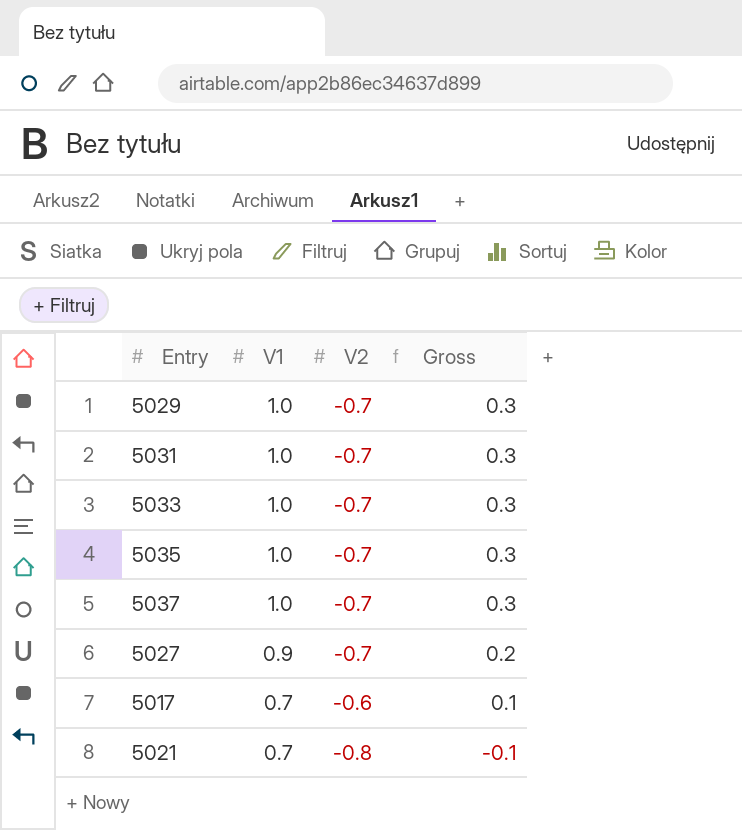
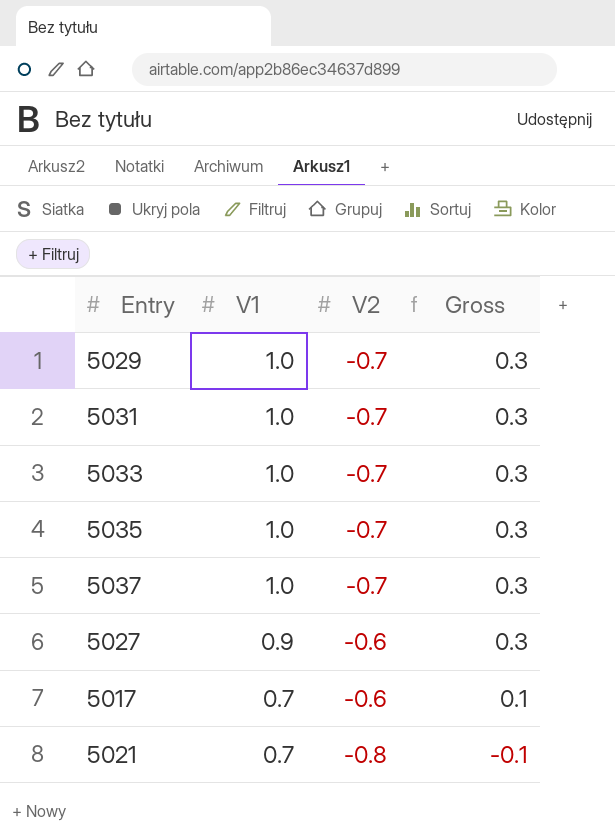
5027 | V2: -0.7 -> -0.6
5027 | Gross: 0.2 -> 0.3

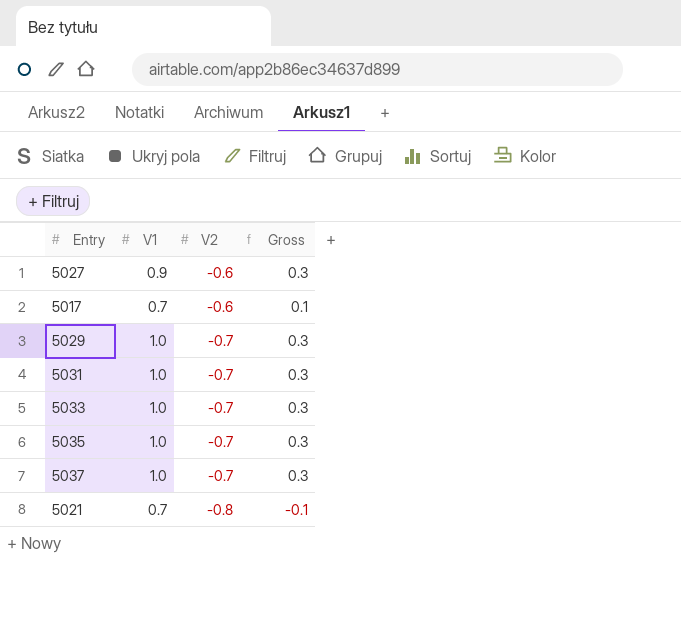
row order: V1 descending -> V2 descending

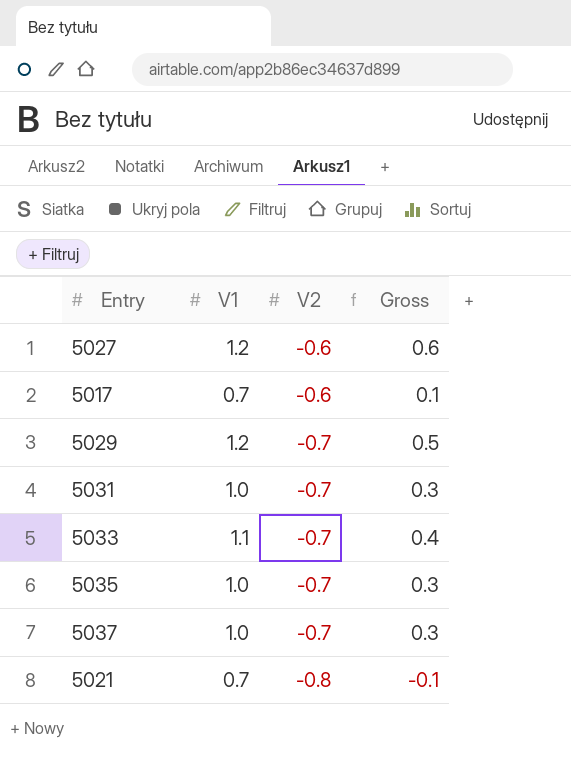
5027 | V1: 0.9 -> 1.2
5027 | Gross: 0.3 -> 0.6
5029 | V1: 1.0 -> 1.2
5029 | Gross: 0.3 -> 0.5
5033 | V1: 1.0 -> 1.1
5033 | Gross: 0.3 -> 0.4

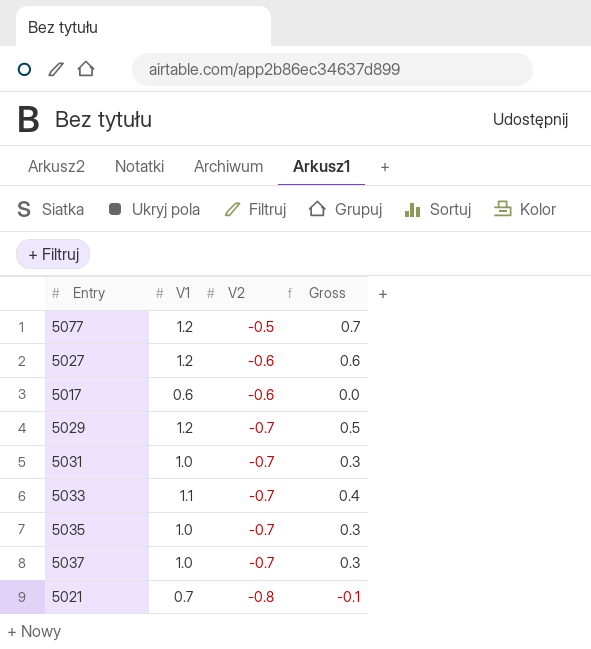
row 5077: none -> 1.2 | -0.5 | 0.7
5017 | V1: 0.7 -> 0.6
5017 | Gross: 0.1 -> 0.0

